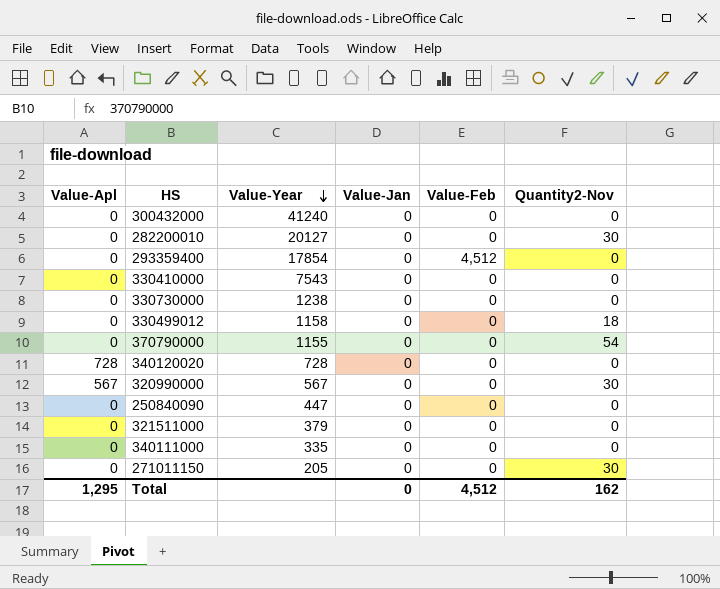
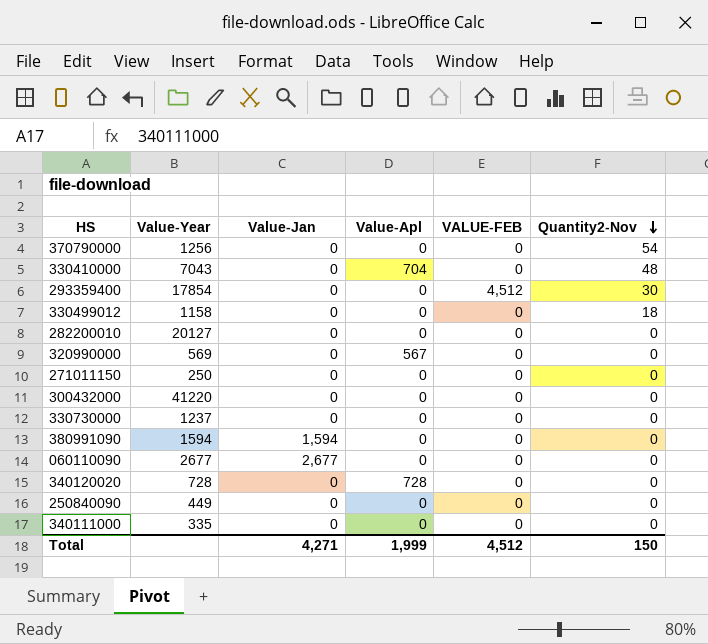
row order: Value-Year descending -> Quantity2-Nov descending
column Value-Apl | position: 1 -> 4
column name: Value-Feb -> VALUE-FEB
row 321511000: 0 | 379 | 0 | 0 | 0 -> none
370790000 | Value-Year: 1155 -> 1256
330410000 | Value-Year: 7543 -> 7043
330410000 | Value-Apl: 0 -> 704
330410000 | Quantity2-Nov: 0 -> 48
293359400 | Quantity2-Nov: 0 -> 30
282200010 | Quantity2-Nov: 30 -> 0
320990000 | Value-Year: 567 -> 569
320990000 | Quantity2-Nov: 30 -> 0
271011150 | Value-Year: 205 -> 250
271011150 | Quantity2-Nov: 30 -> 0
300432000 | Value-Year: 41240 -> 41220
330730000 | Value-Year: 1238 -> 1237
row 380991090: none -> 1594 | 1,594 | 0 | 0 | 0
row 060110090: none -> 2677 | 2,677 | 0 | 0 | 0
250840090 | Value-Year: 447 -> 449
Total | Value-Jan: 0 -> 4,271
Total | Value-Apl: 1,295 -> 1,999
Total | Quantity2-Nov: 162 -> 150

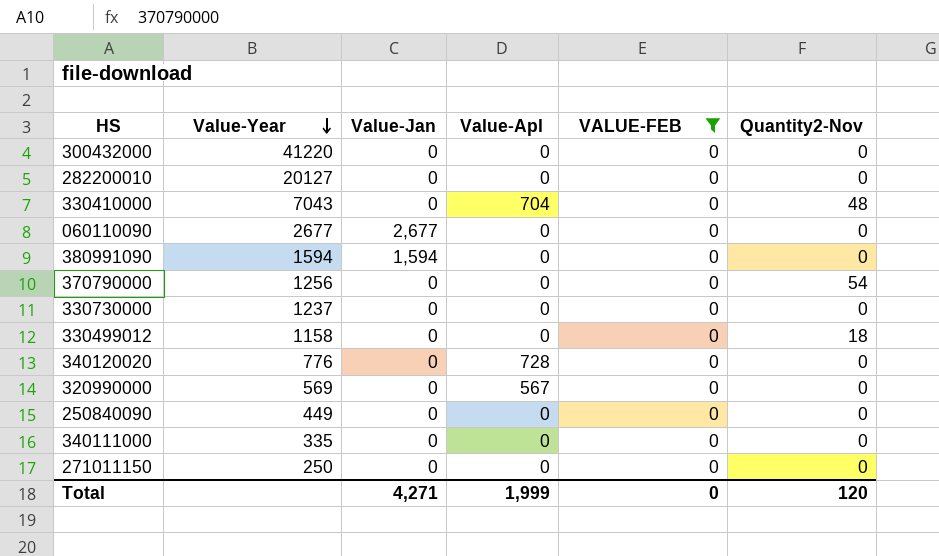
filter: none -> VALUE-FEB = 0
row order: Quantity2-Nov descending -> Value-Year descending
340120020 | Value-Year: 728 -> 776
Total | VALUE-FEB: 4,512 -> 0
Total | Quantity2-Nov: 150 -> 120

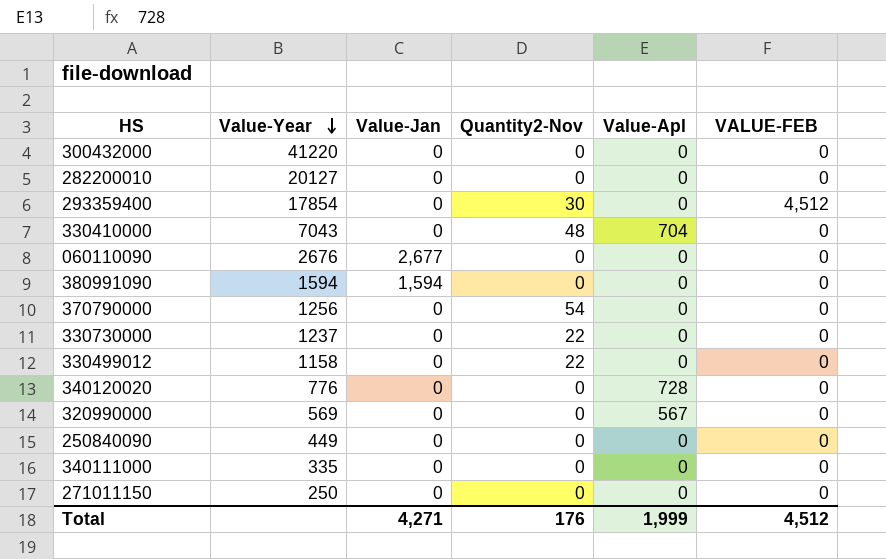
filter: VALUE-FEB = 0 -> none
column Quantity2-Nov | position: 6 -> 4
060110090 | Value-Year: 2677 -> 2676
330730000 | Quantity2-Nov: 0 -> 22
330499012 | Quantity2-Nov: 18 -> 22
Total | Quantity2-Nov: 120 -> 176
Total | VALUE-FEB: 0 -> 4,512

